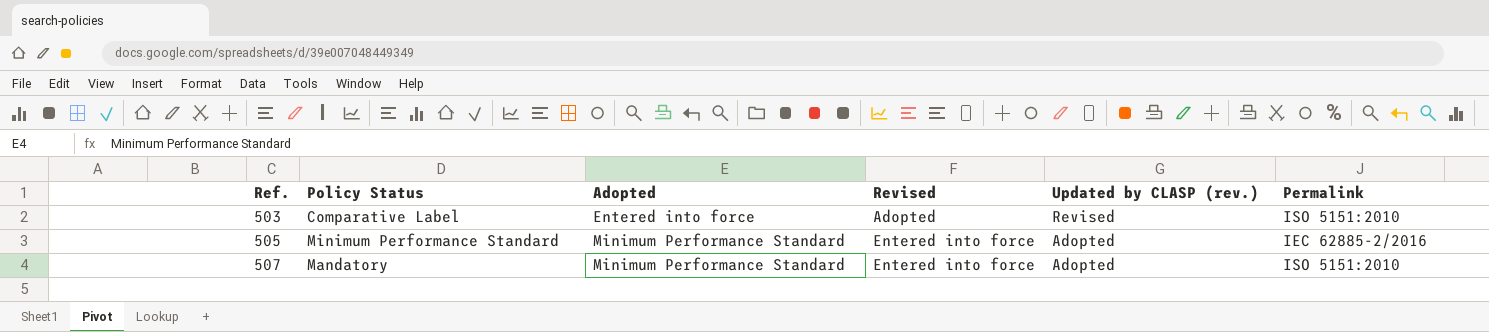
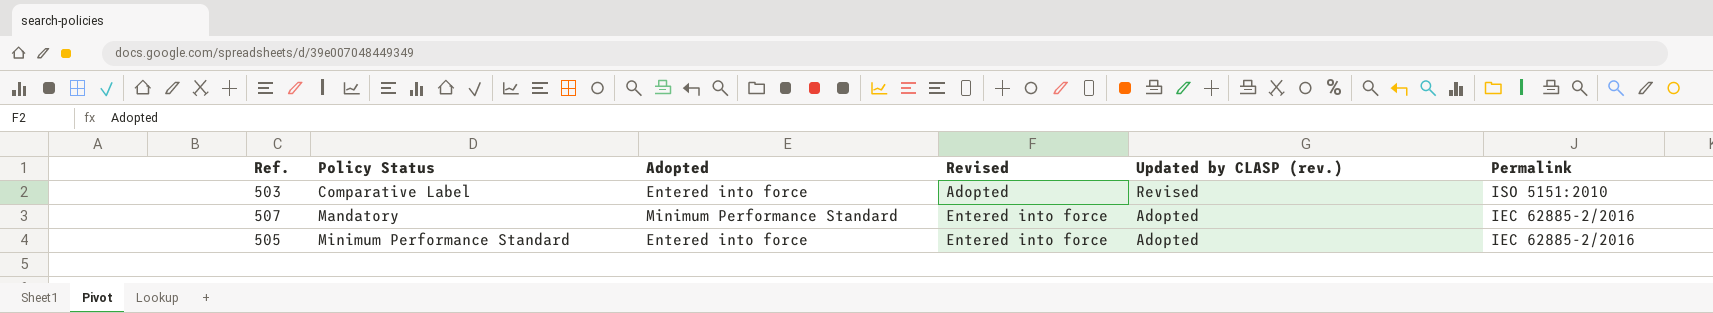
row order: Ref. ascending -> Policy Status ascending
507 | Permalink: ISO 5151:2010 -> IEC 62885-2/2016
505 | Adopted: Minimum Performance Standard -> Entered into force

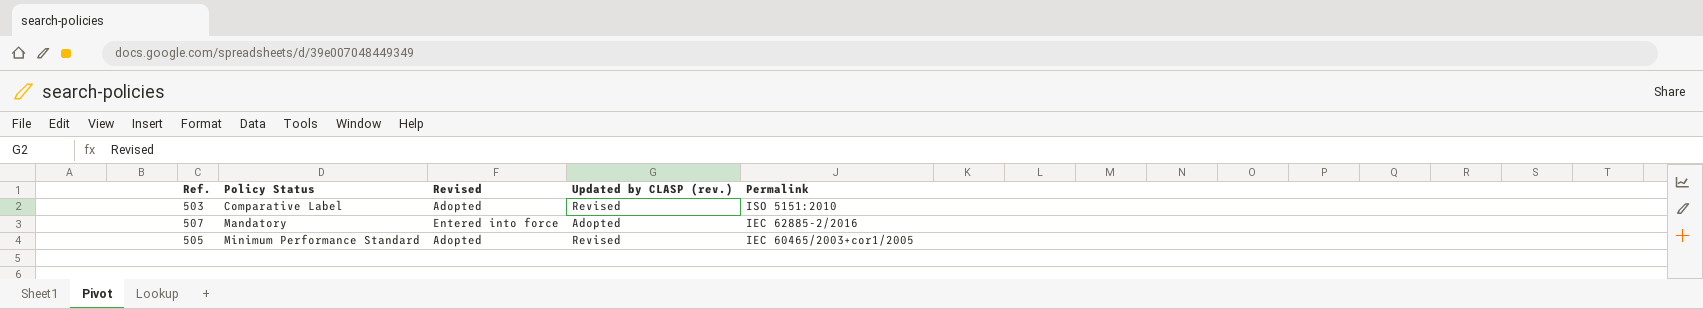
column Adopted | position: 3 -> none
505 | Revised: Entered into force -> Adopted
505 | Updated by CLASP (rev.): Adopted -> Revised
505 | Permalink: IEC 62885-2/2016 -> IEC 60465/2003+cor1/2005

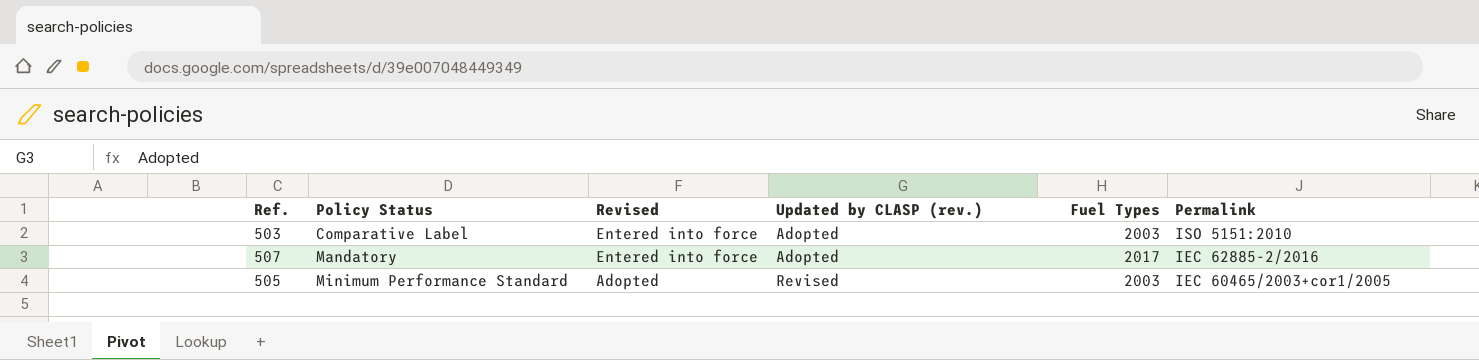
column Fuel Types | position: none -> 5
503 | Revised: Adopted -> Entered into force
503 | Updated by CLASP (rev.): Revised -> Adopted

